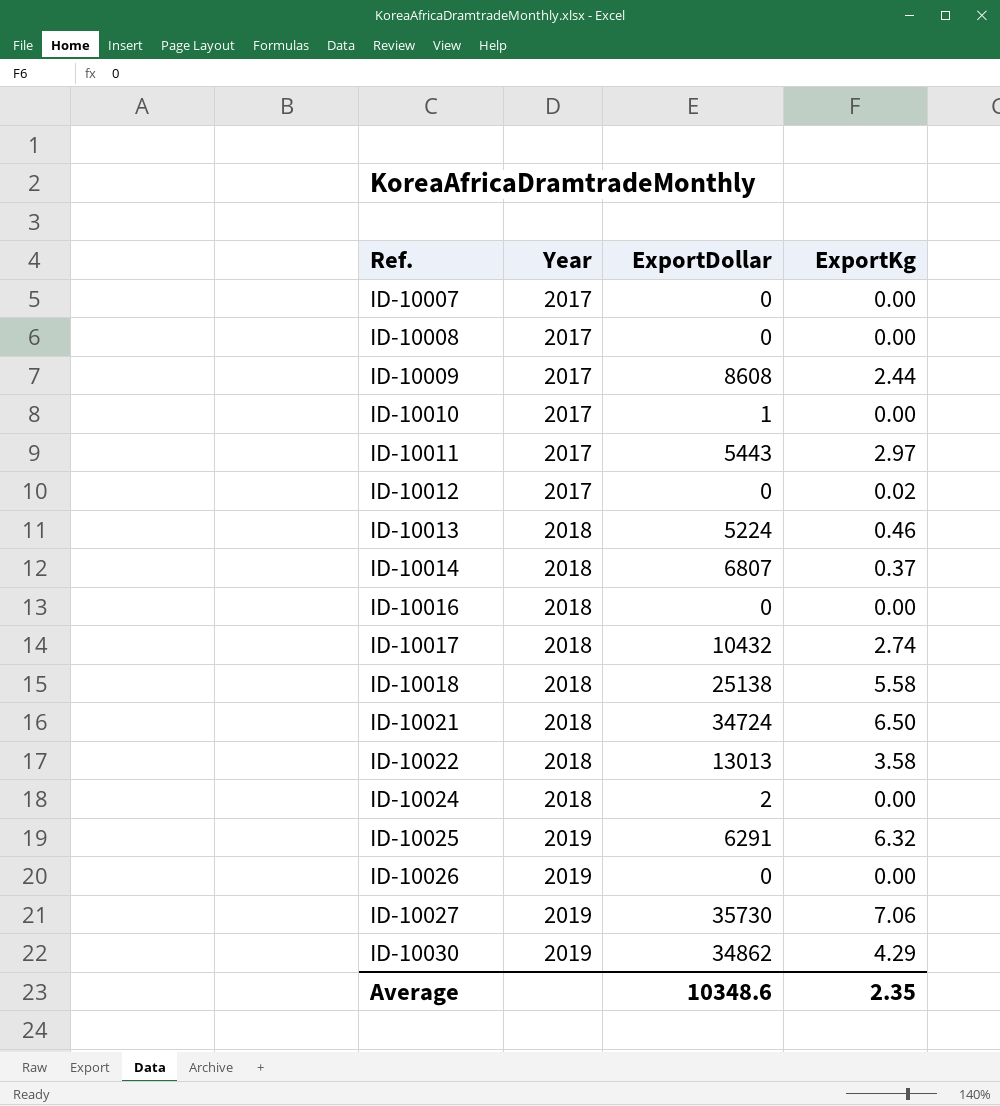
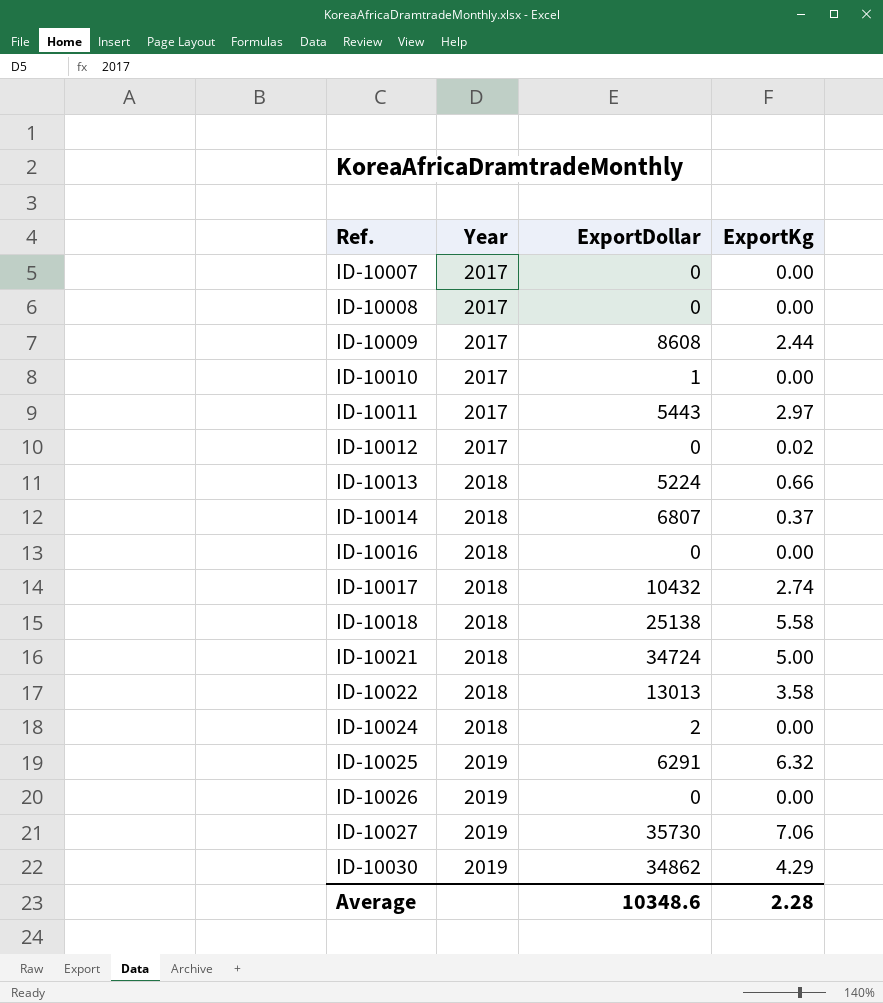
ID-10013 | ExportKg: 0.46 -> 0.66
ID-10021 | ExportKg: 6.50 -> 5.00
Average | ExportKg: 2.35 -> 2.28

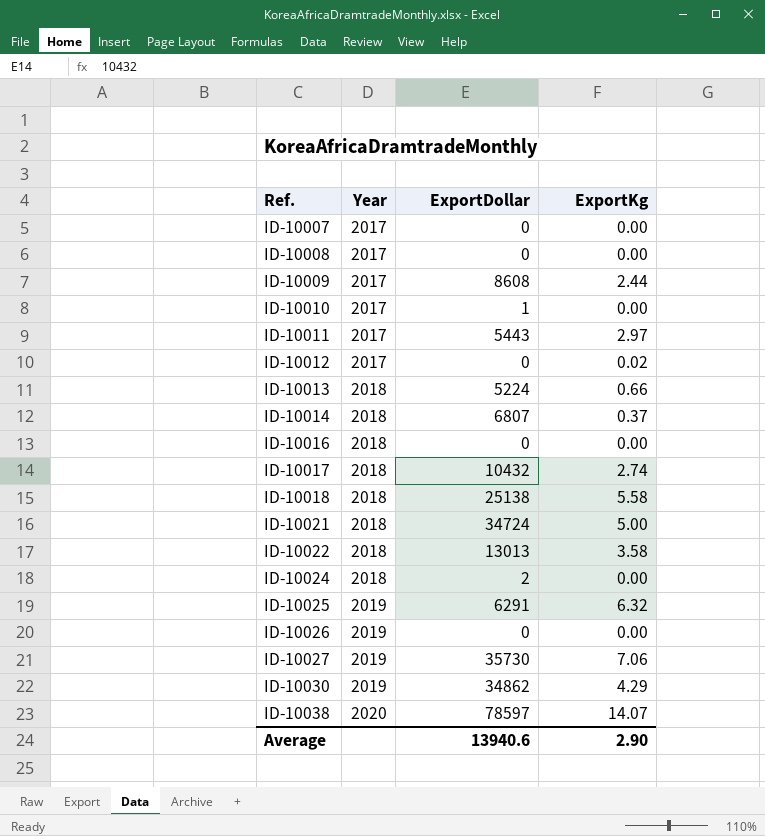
row ID-10038: none -> 2020 | 78597 | 14.07
Average | ExportDollar: 10348.6 -> 13940.6
Average | ExportKg: 2.28 -> 2.90

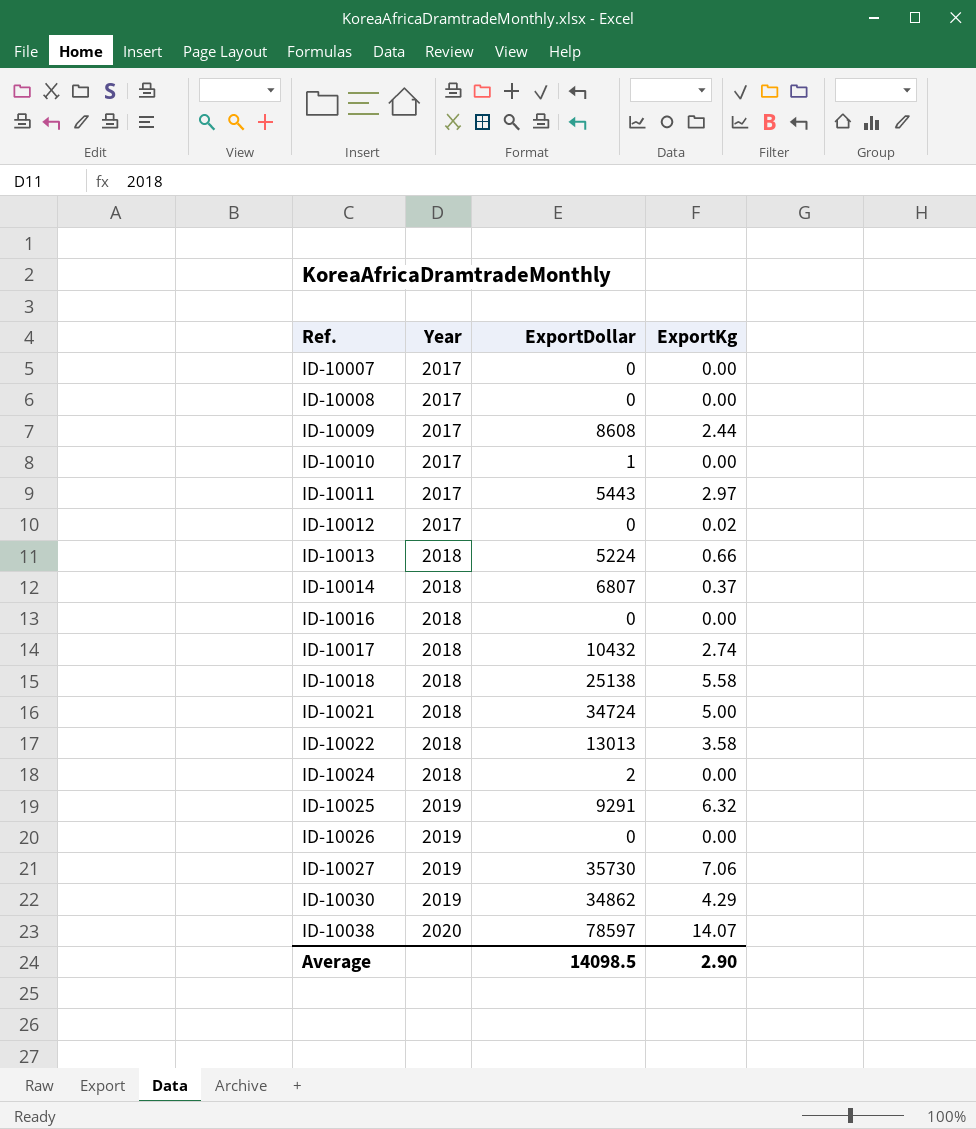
ID-10025 | ExportDollar: 6291 -> 9291
Average | ExportDollar: 13940.6 -> 14098.5

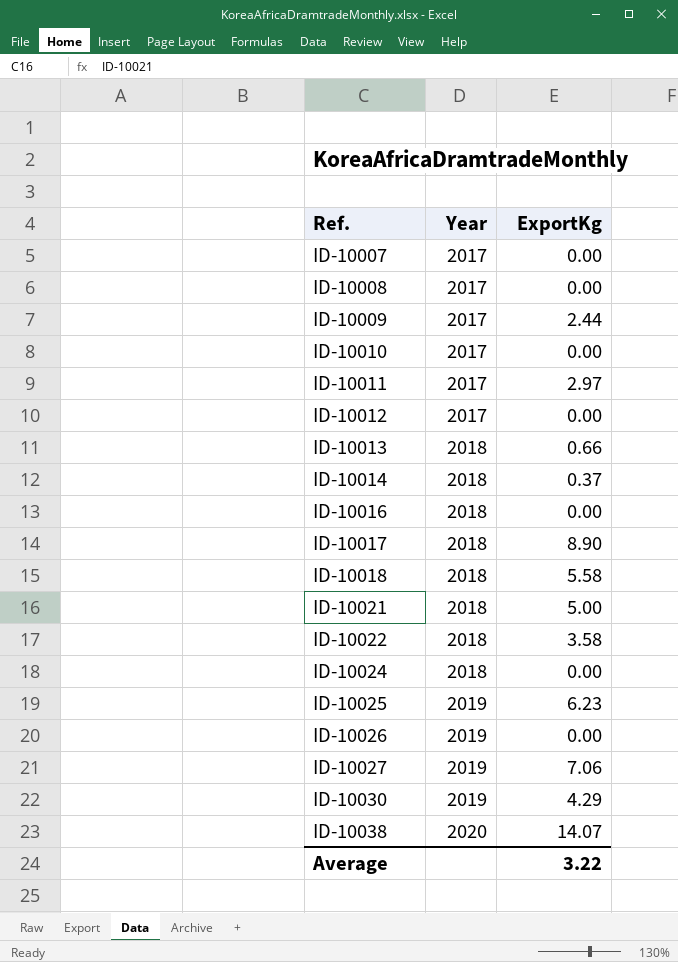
column ExportDollar | position: 3 -> none
ID-10012 | ExportKg: 0.02 -> 0.00
ID-10017 | ExportKg: 2.74 -> 8.90
ID-10025 | ExportKg: 6.32 -> 6.23
Average | ExportKg: 2.90 -> 3.22

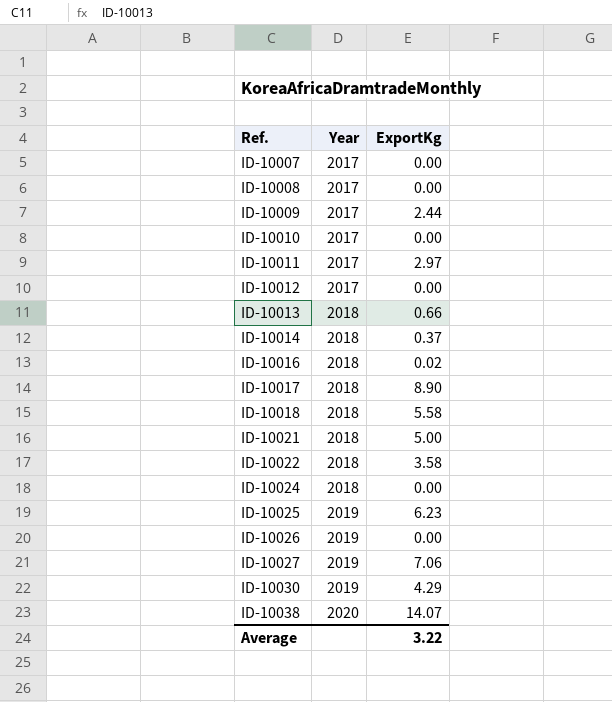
ID-10016 | ExportKg: 0.00 -> 0.02

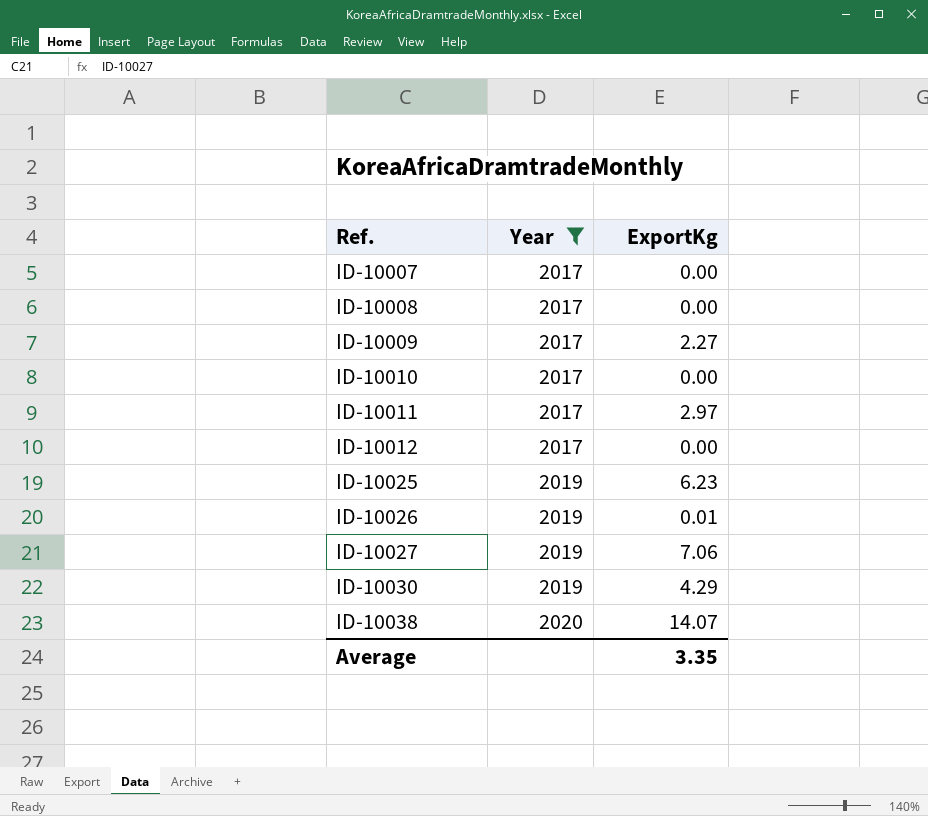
filter: none -> Year != 2018
ID-10009 | ExportKg: 2.44 -> 2.27
ID-10026 | ExportKg: 0.00 -> 0.01
Average | ExportKg: 3.22 -> 3.35

